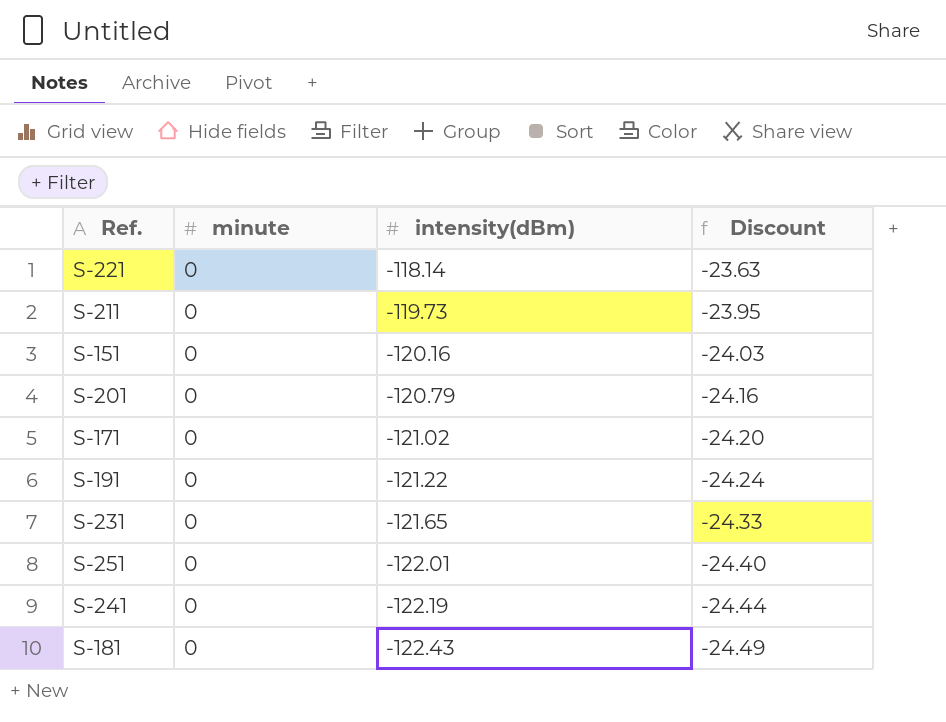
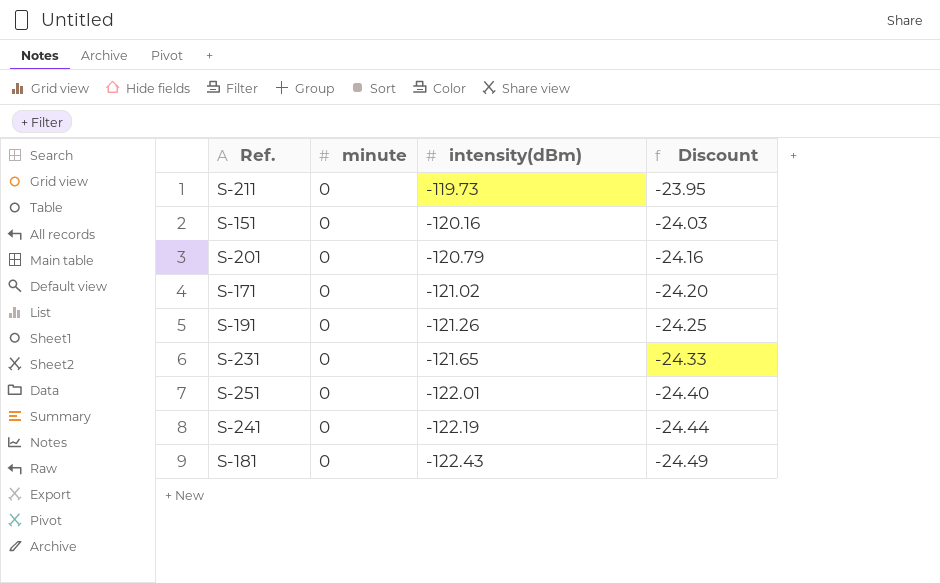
row S-221: 0 | -118.14 | -23.63 -> none
S-191 | intensity(dBm): -121.22 -> -121.26
S-191 | Discount: -24.24 -> -24.25

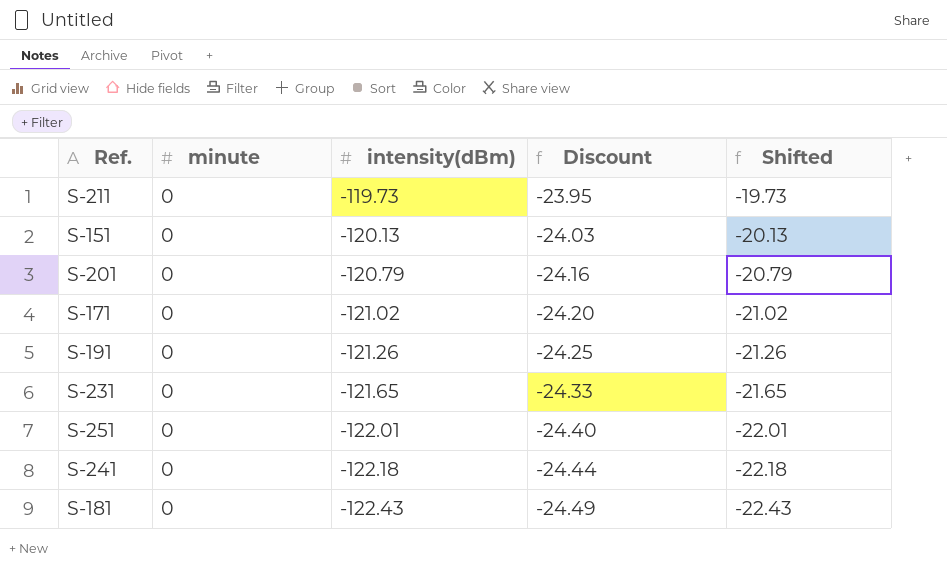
column Shifted | formula: none -> [intensity(dBm)] + 100
S-151 | intensity(dBm): -120.16 -> -120.13
S-241 | intensity(dBm): -122.19 -> -122.18

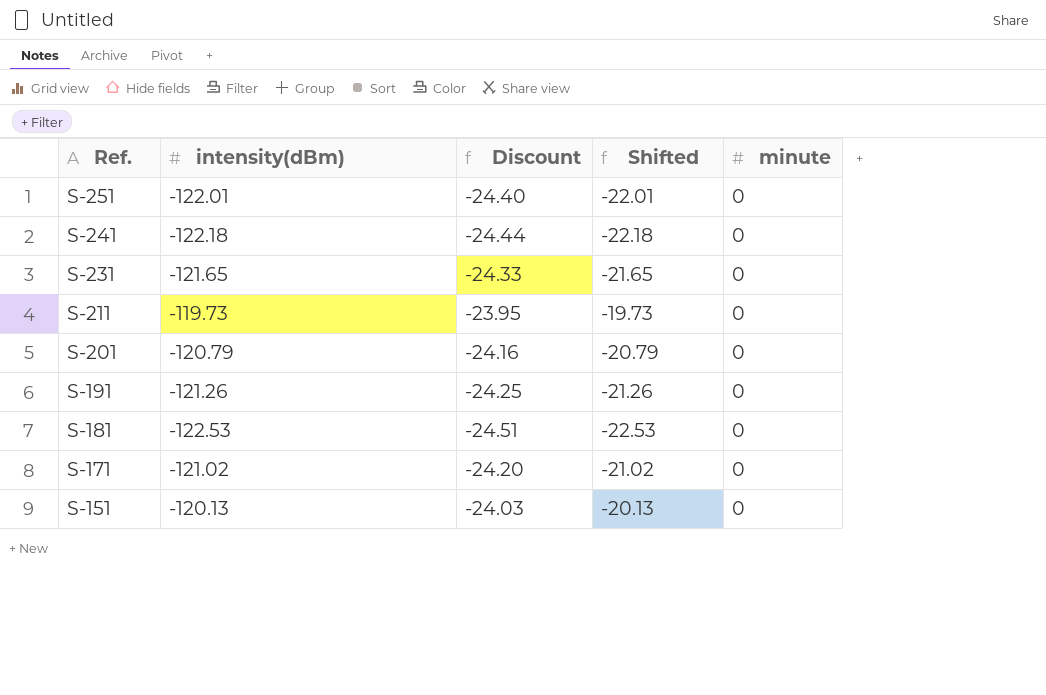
row order: intensity(dBm) descending -> Ref. descending
column minute | position: 2 -> 5
S-181 | intensity(dBm): -122.43 -> -122.53
S-181 | Discount: -24.49 -> -24.51
S-181 | Shifted: -22.43 -> -22.53

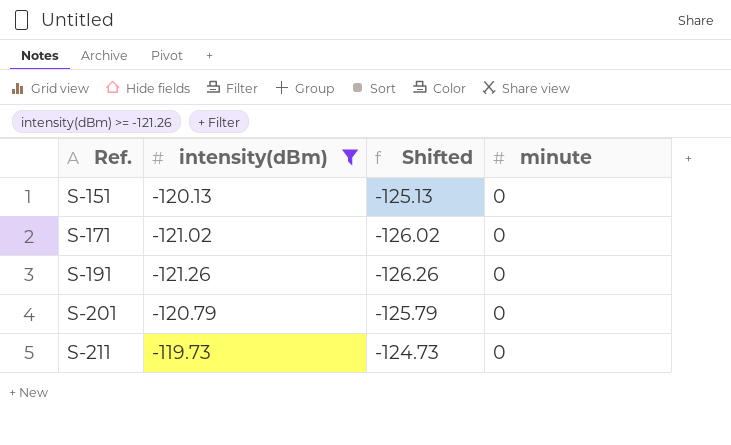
filter: none -> intensity(dBm) >= -121.26
row order: Ref. descending -> Ref. ascending
column Discount | formula: [intensity(dBm)] * 0.2 -> none
column Shifted | formula: [intensity(dBm)] + 100 -> [intensity(dBm)] - 5

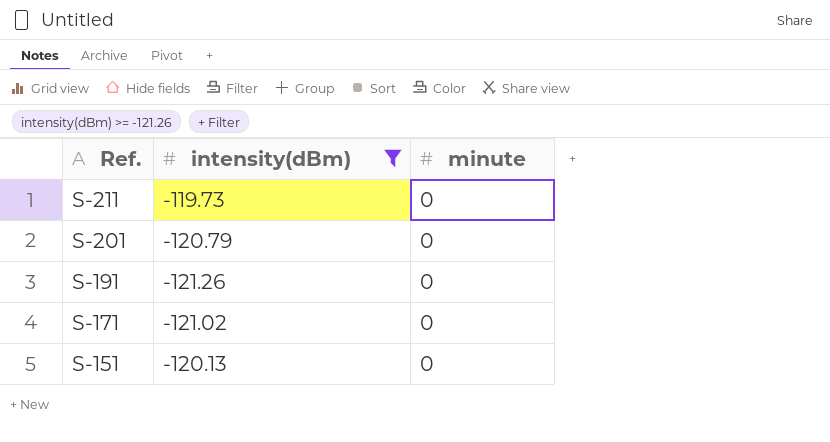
row order: Ref. ascending -> Ref. descending
column Shifted | formula: [intensity(dBm)] - 5 -> none

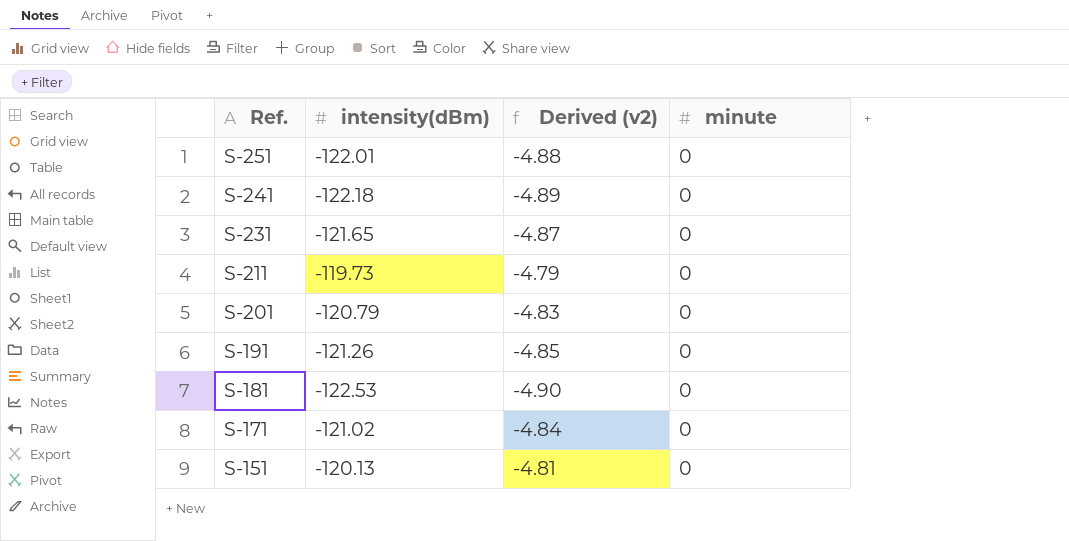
filter: intensity(dBm) >= -121.26 -> none
column Derived (v2) | formula: none -> [intensity(dBm)] * 0.04

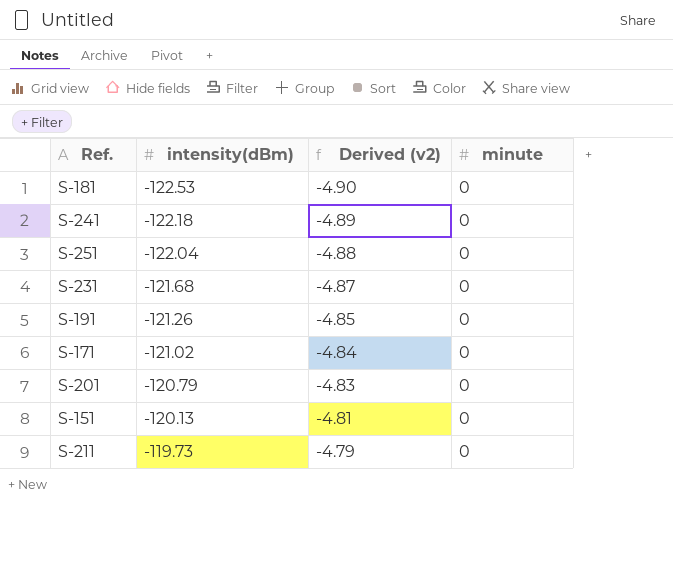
row order: Ref. descending -> intensity(dBm) ascending
S-251 | intensity(dBm): -122.01 -> -122.04
S-231 | intensity(dBm): -121.65 -> -121.68

